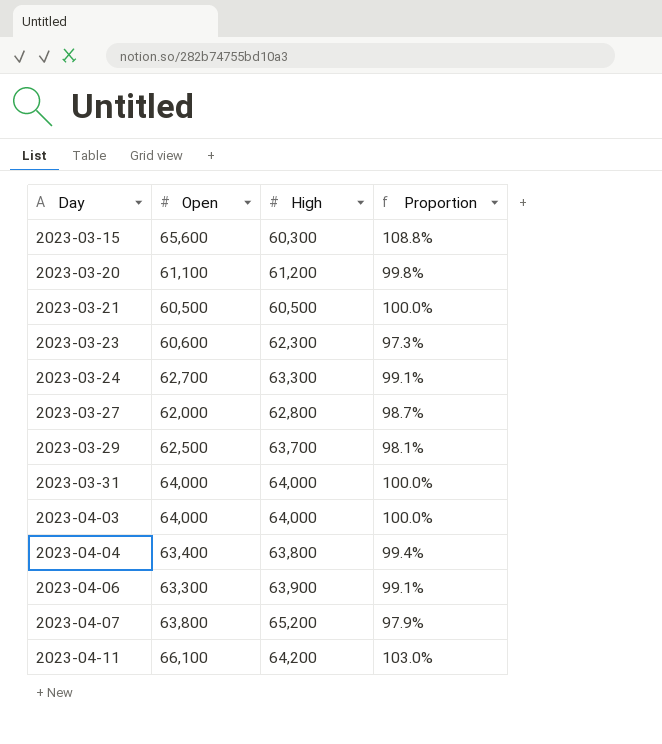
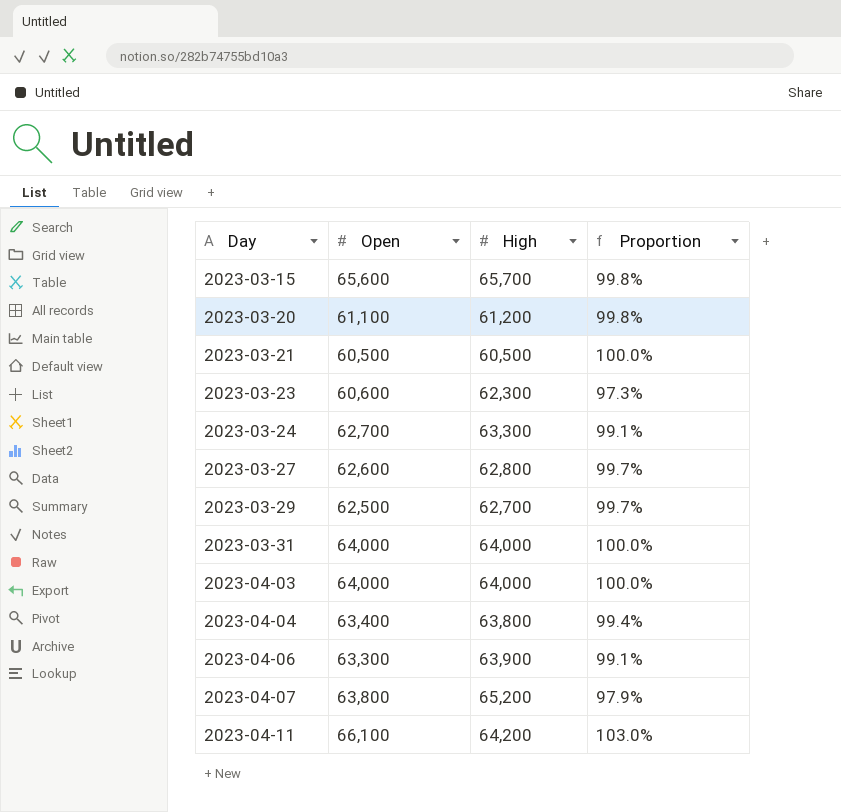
2023-03-15 | High: 60,300 -> 65,700
2023-03-15 | Proportion: 108.8% -> 99.8%
2023-03-27 | Open: 62,000 -> 62,600
2023-03-27 | Proportion: 98.7% -> 99.7%
2023-03-29 | High: 63,700 -> 62,700
2023-03-29 | Proportion: 98.1% -> 99.7%

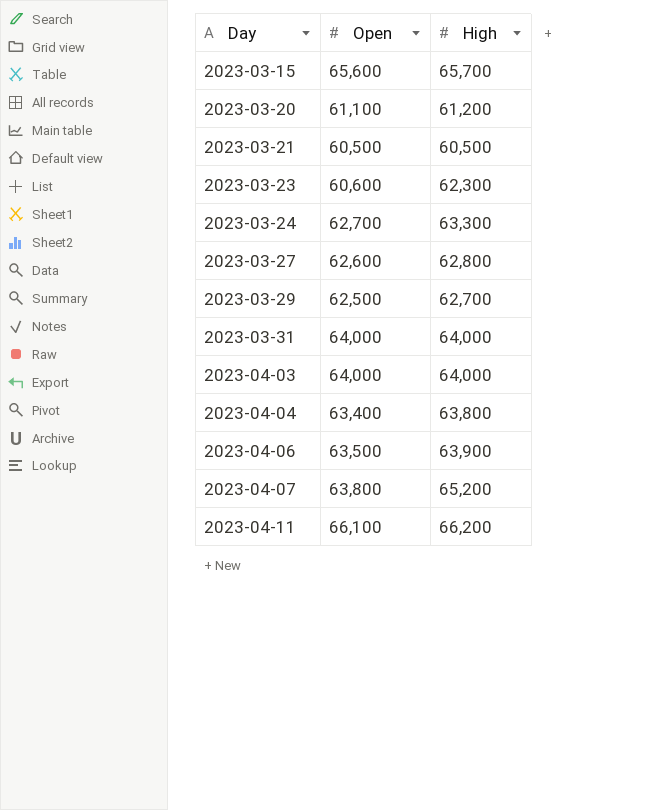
column Proportion | formula: [Open] / [High] -> none
2023-04-06 | Open: 63,300 -> 63,500
2023-04-11 | High: 64,200 -> 66,200

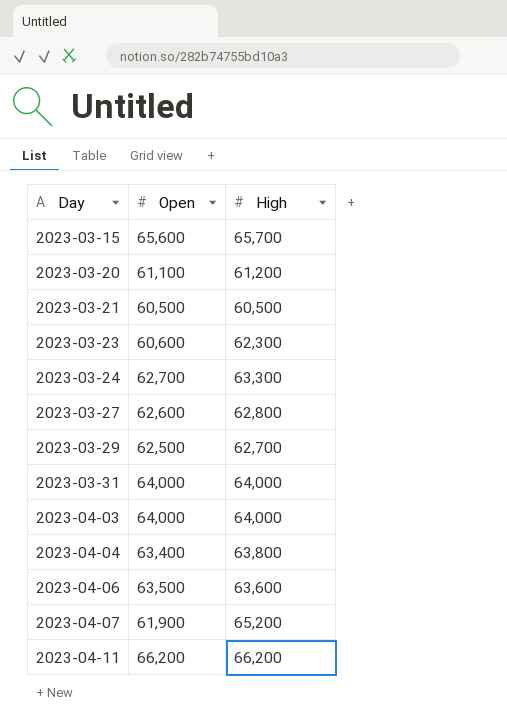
2023-04-06 | High: 63,900 -> 63,600
2023-04-07 | Open: 63,800 -> 61,900
2023-04-11 | Open: 66,100 -> 66,200

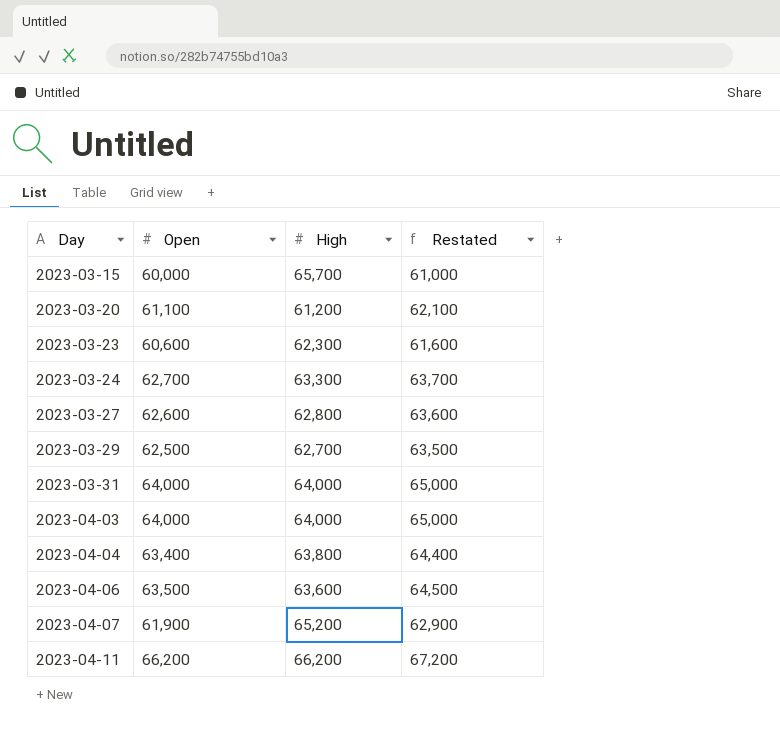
column Restated | formula: none -> [Open] + 1000
row 2023-03-21: 60,500 | 60,500 -> none
2023-03-15 | Open: 65,600 -> 60,000

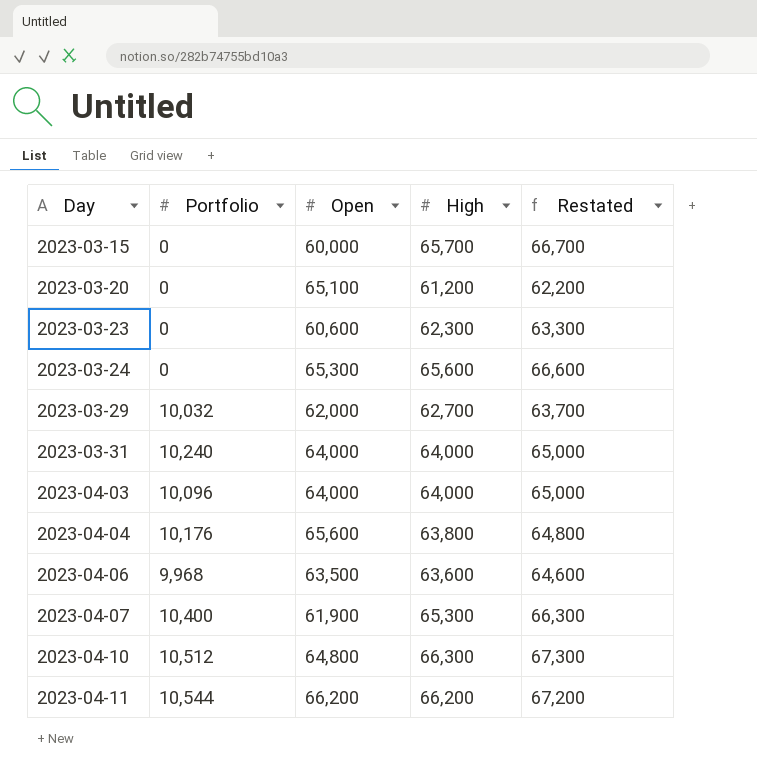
column Portfolio | position: none -> 2
column Restated | formula: [Open] + 1000 -> [High] + 1000
row 2023-03-27: 62,600 | 62,800 | 63,600 -> none
2023-03-20 | Open: 61,100 -> 65,100
2023-03-24 | Open: 62,700 -> 65,300
2023-03-24 | High: 63,300 -> 65,600
2023-03-29 | Open: 62,500 -> 62,000
2023-04-04 | Open: 63,400 -> 65,600
2023-04-07 | High: 65,200 -> 65,300
row 2023-04-10: none -> 10,512 | 64,800 | 66,300 | 67,300

